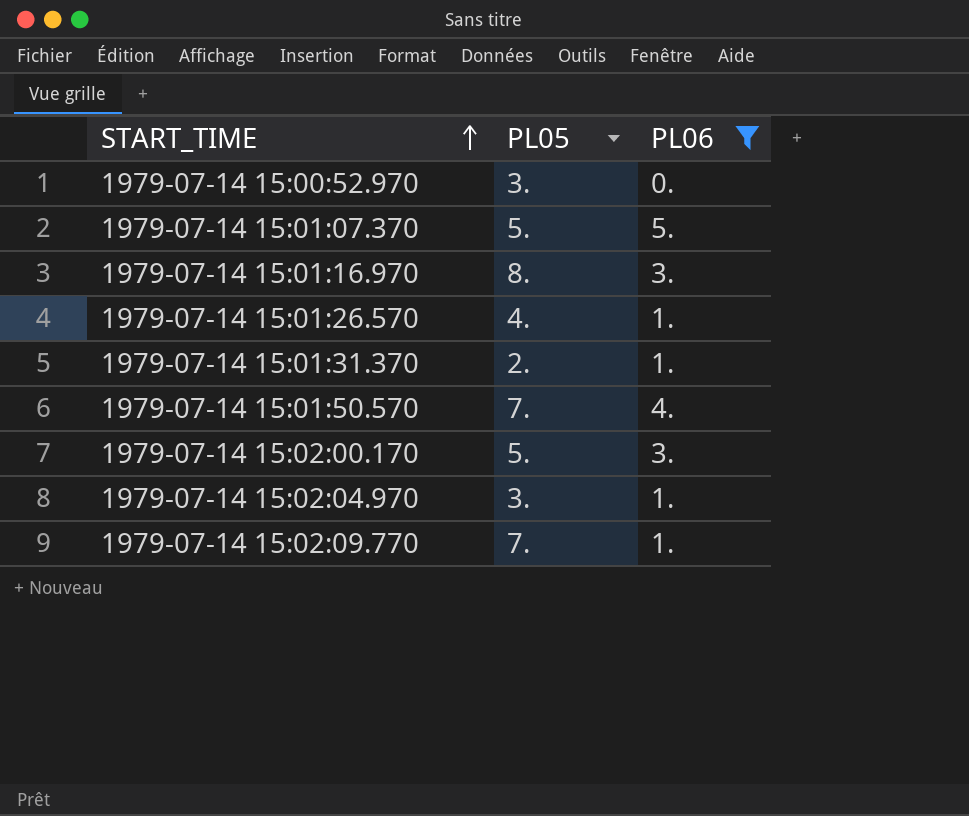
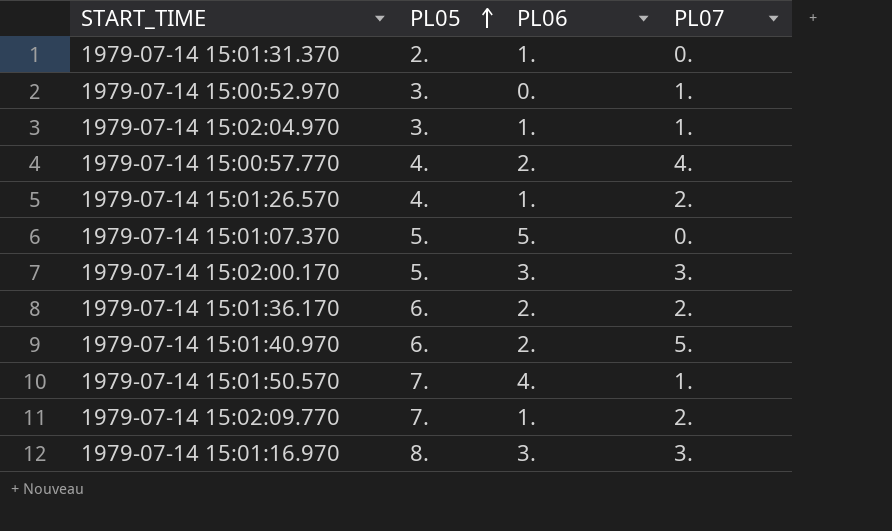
filter: PL06 != 2. -> none
row order: START_TIME ascending -> PL05 ascending
column PL07 | position: none -> 4

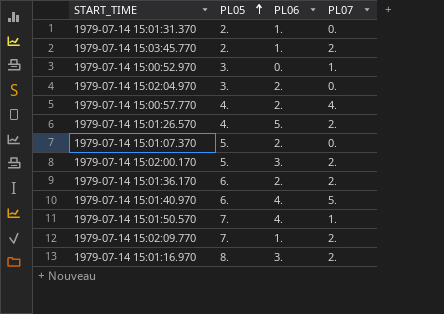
row 1979-07-14 15:03:45.770: none -> 2. | 1. | 2.
1979-07-14 15:02:04.970 | PL06: 1. -> 2.
1979-07-14 15:02:04.970 | PL07: 1. -> 0.
1979-07-14 15:01:26.570 | PL06: 1. -> 5.
1979-07-14 15:01:07.370 | PL06: 5. -> 2.
1979-07-14 15:02:00.170 | PL07: 3. -> 2.
1979-07-14 15:01:40.970 | PL06: 2. -> 4.
1979-07-14 15:01:16.970 | PL07: 3. -> 2.

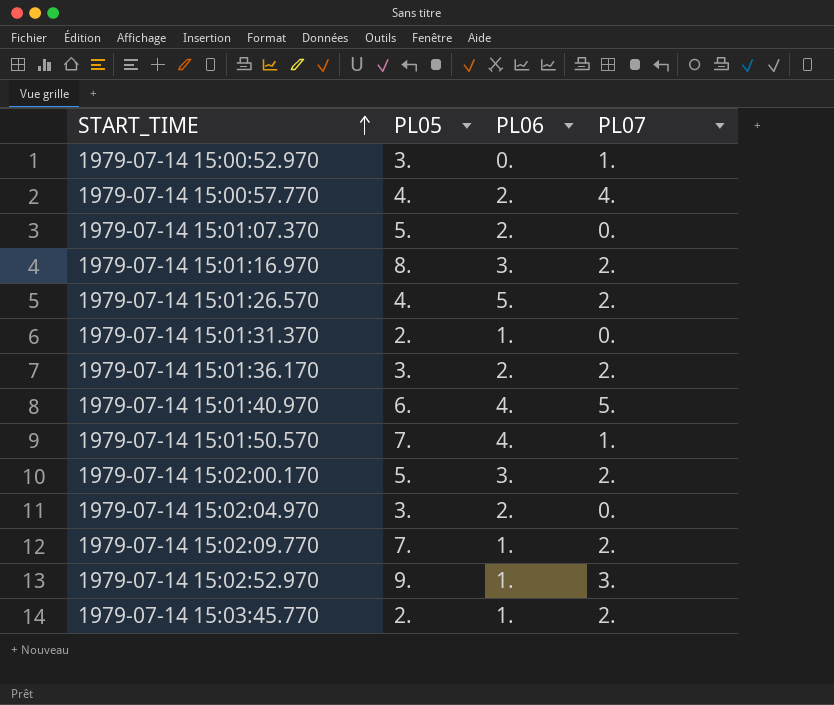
row order: PL05 ascending -> START_TIME ascending
1979-07-14 15:01:36.170 | PL05: 6. -> 3.
row 1979-07-14 15:02:52.970: none -> 9. | 1. | 3.

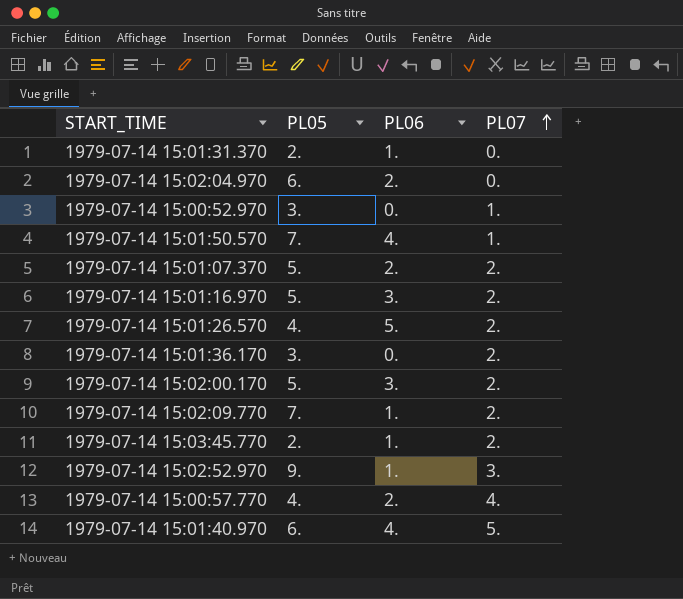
row order: START_TIME ascending -> PL07 ascending
1979-07-14 15:02:04.970 | PL05: 3. -> 6.
1979-07-14 15:01:07.370 | PL07: 0. -> 2.
1979-07-14 15:01:16.970 | PL05: 8. -> 5.
1979-07-14 15:01:36.170 | PL06: 2. -> 0.

